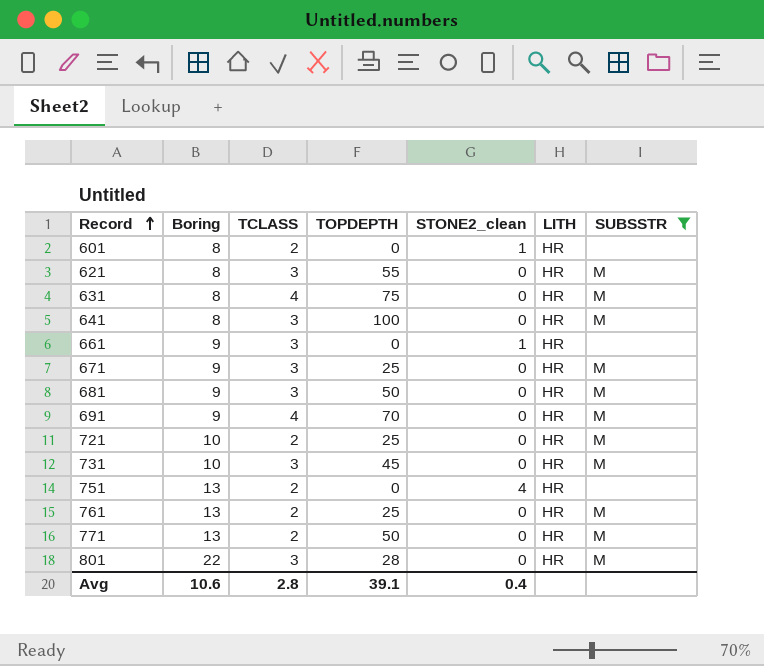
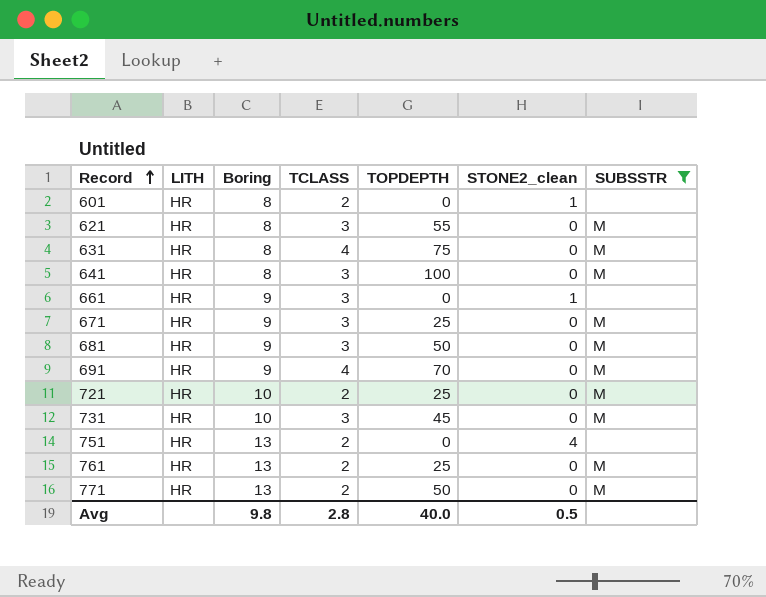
column LITH | position: 6 -> 2
row 801: 22 | 3 | 28 | 0 | HR | M -> none
Avg | Boring: 10.6 -> 9.8
Avg | TOPDEPTH: 39.1 -> 40.0
Avg | STONE2_clean: 0.4 -> 0.5

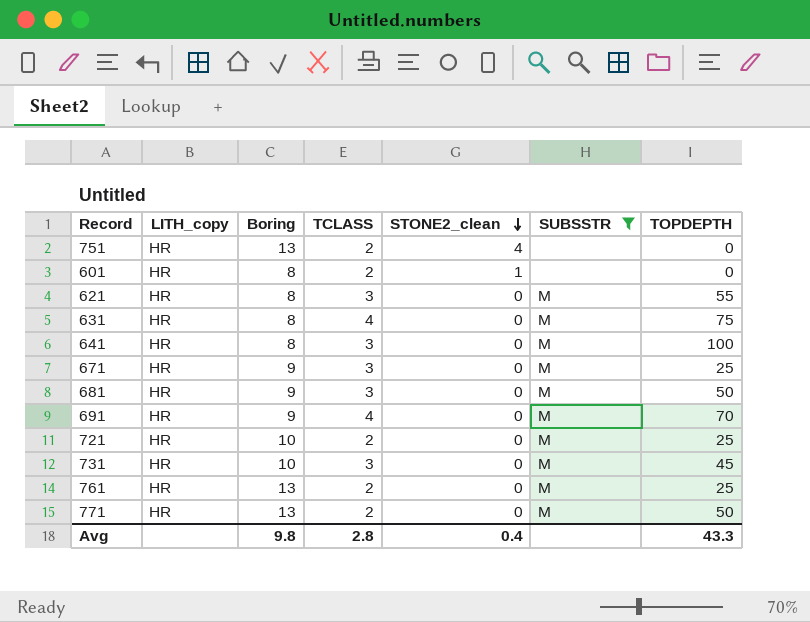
row order: Record ascending -> STONE2_clean descending
column name: LITH -> LITH_copy
column TOPDEPTH | position: 5 -> 7
row 661: HR | 9 | 3 | 0 | 1 | none -> none
Avg | STONE2_clean: 0.5 -> 0.4
Avg | TOPDEPTH: 40.0 -> 43.3

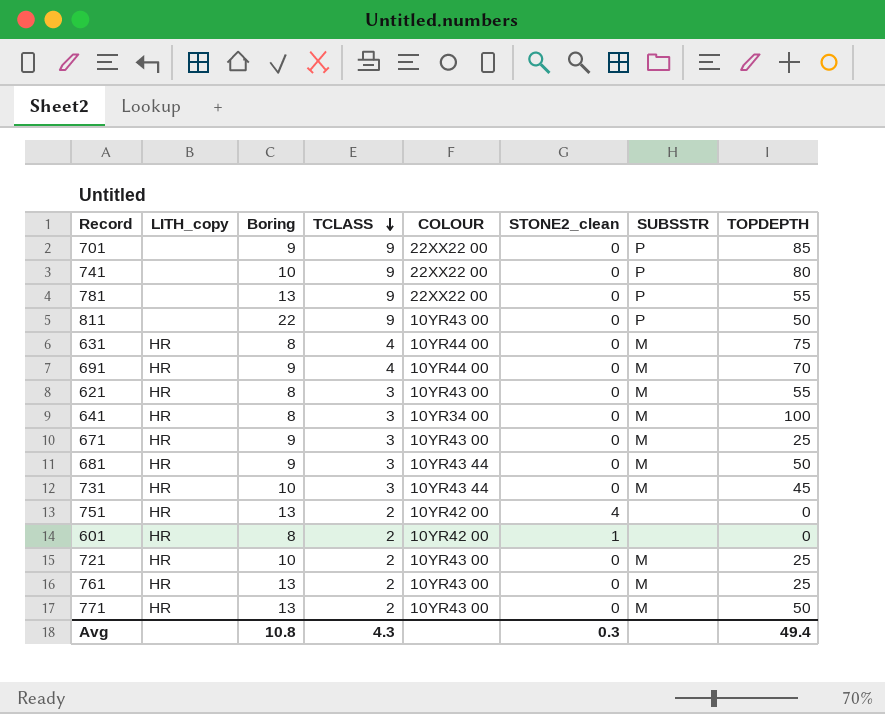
filter: SUBSSTR != P -> none
row order: STONE2_clean descending -> TCLASS descending
column COLOUR | position: none -> 5
Avg | Boring: 9.8 -> 10.8
Avg | TCLASS: 2.8 -> 4.3
Avg | STONE2_clean: 0.4 -> 0.3
Avg | TOPDEPTH: 43.3 -> 49.4

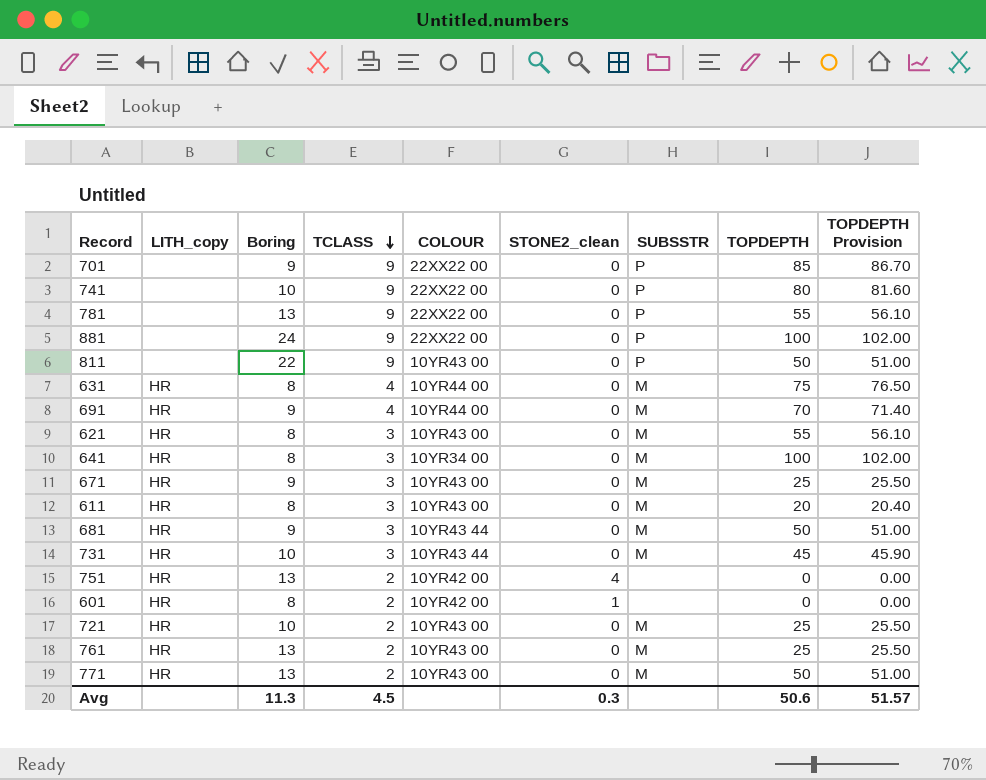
column TOPDEPTH Provision | formula: none -> [TOPDEPTH] * 1.02
row 881: none -> none | 24 | 9 | 22XX22 00 | 0 | P | 100 | 102.00
row 611: none -> HR | 8 | 3 | 10YR43 00 | 0 | M | 20 | 20.40
Avg | Boring: 10.8 -> 11.3
Avg | TCLASS: 4.3 -> 4.5
Avg | TOPDEPTH: 49.4 -> 50.6

